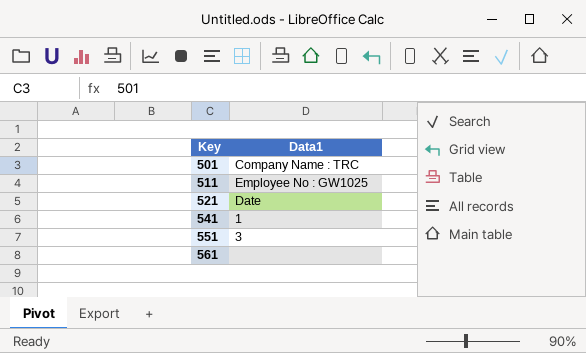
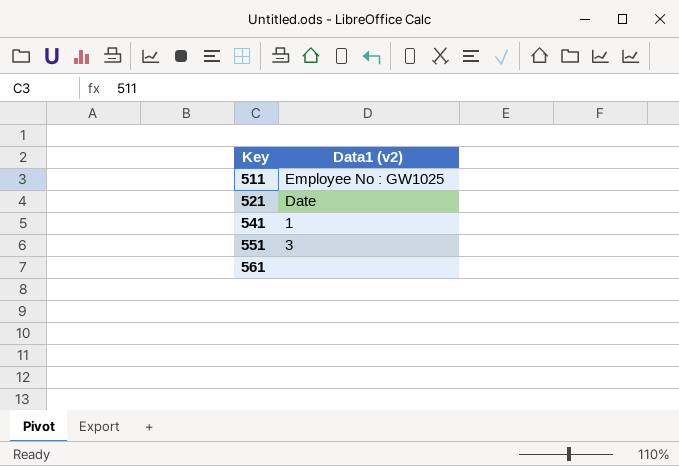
column name: Data1 -> Data1 (v2)
row 501: Company Name : TRC -> none

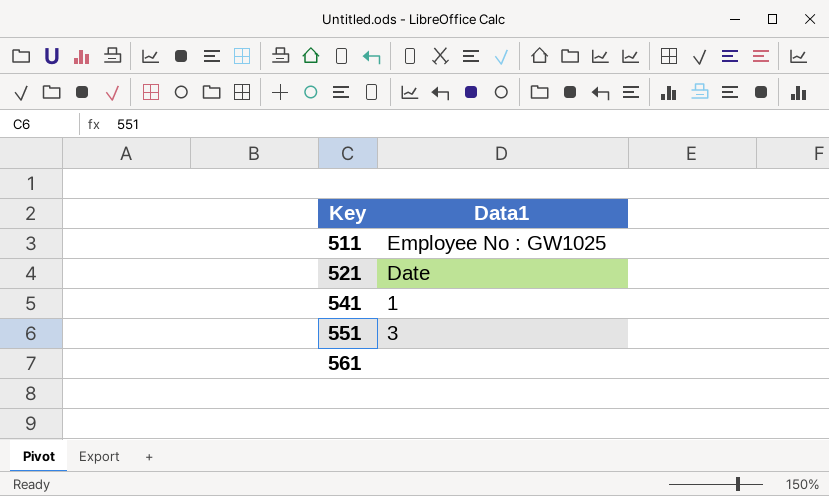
column name: Data1 (v2) -> Data1

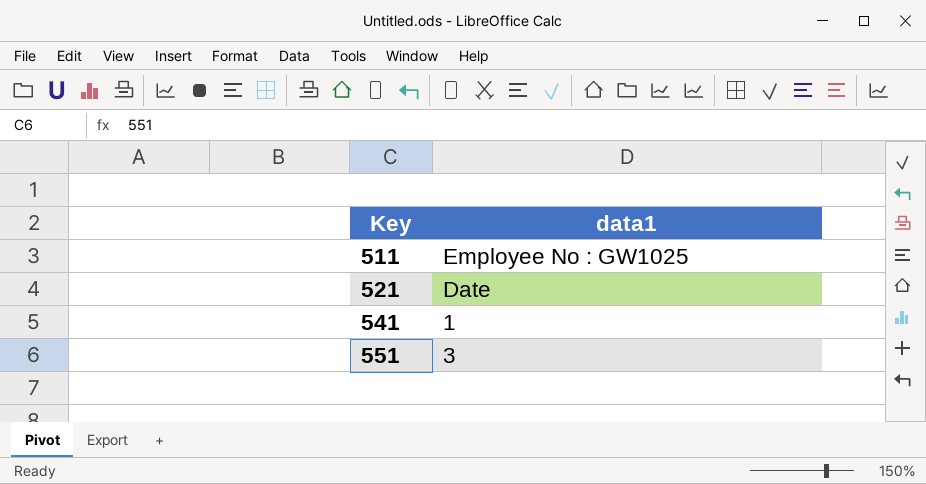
column name: Data1 -> data1
row 561: none -> none

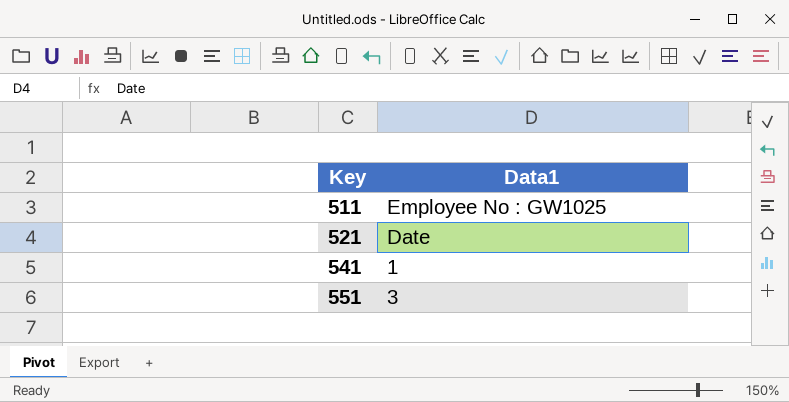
column name: data1 -> Data1

